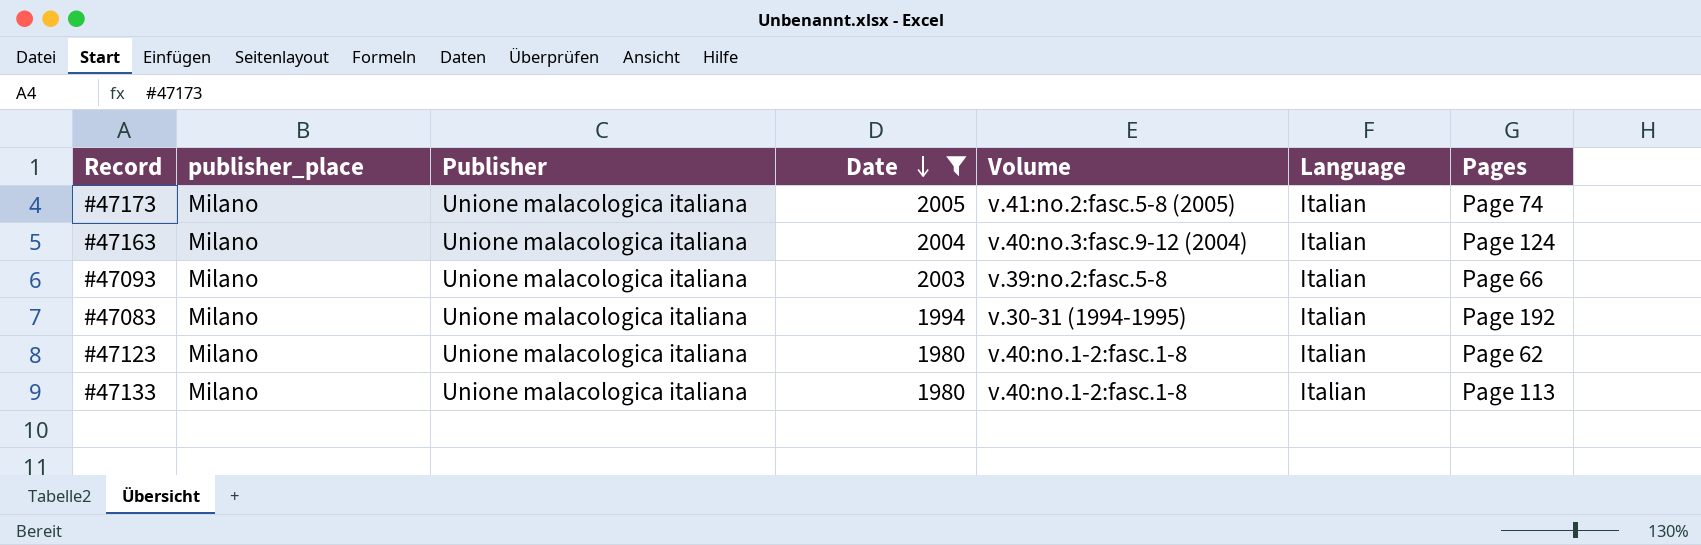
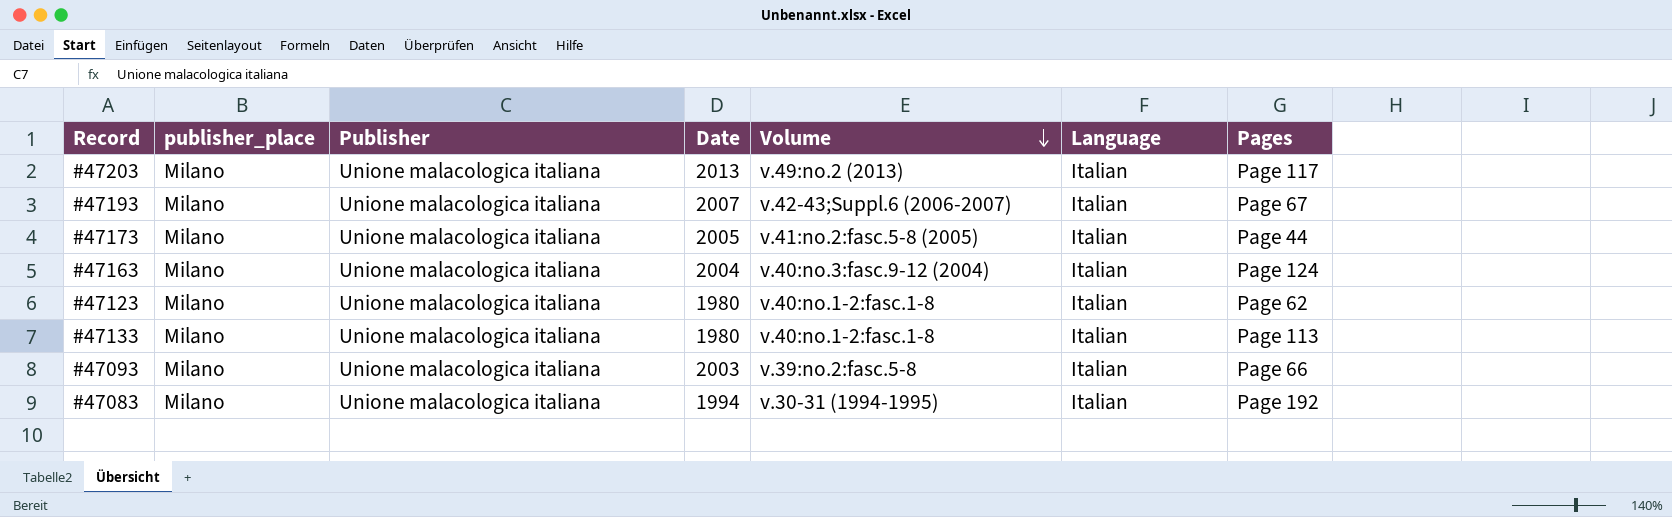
filter: Date <= 2005 -> none
row order: Date descending -> Volume descending
#47173 | Pages: Page 74 -> Page 44

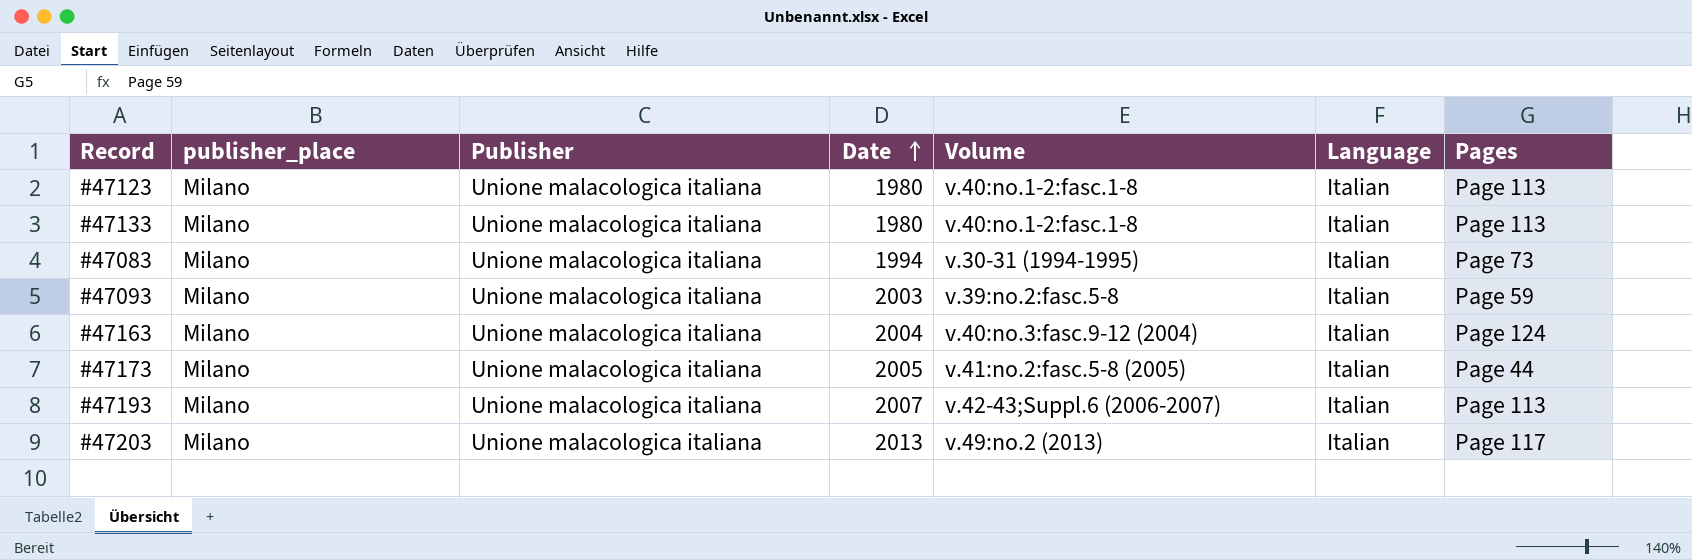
row order: Volume descending -> Date ascending
#47123 | Pages: Page 62 -> Page 113
#47083 | Pages: Page 192 -> Page 73
#47093 | Pages: Page 66 -> Page 59
#47193 | Pages: Page 67 -> Page 113

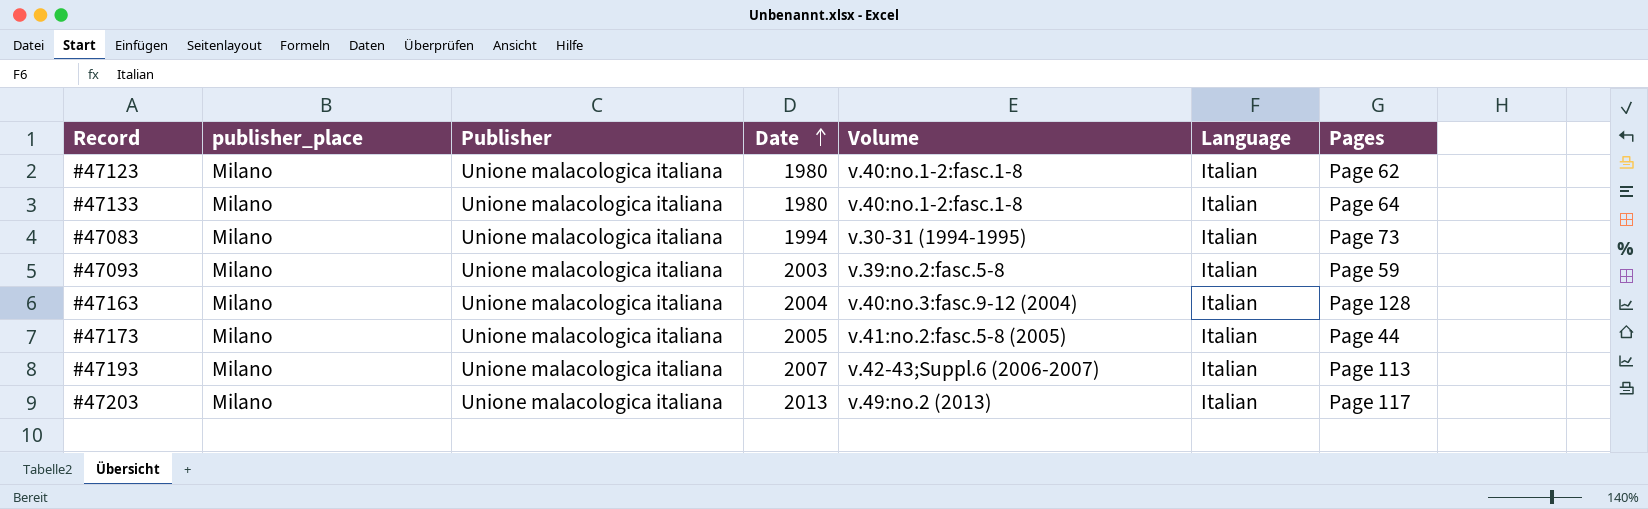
#47123 | Pages: Page 113 -> Page 62
#47133 | Pages: Page 113 -> Page 64
#47163 | Pages: Page 124 -> Page 128

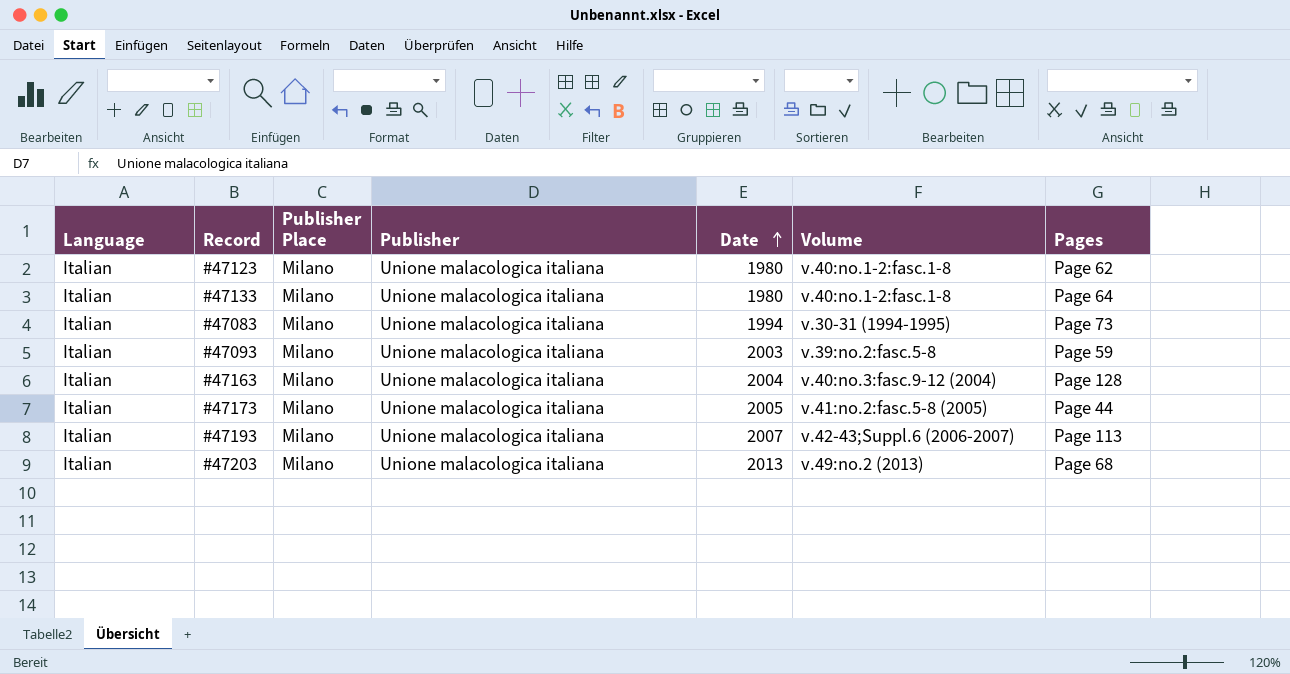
column Language | position: 6 -> 1
column name: publisher_place -> Publisher Place
#47203 | Pages: Page 117 -> Page 68

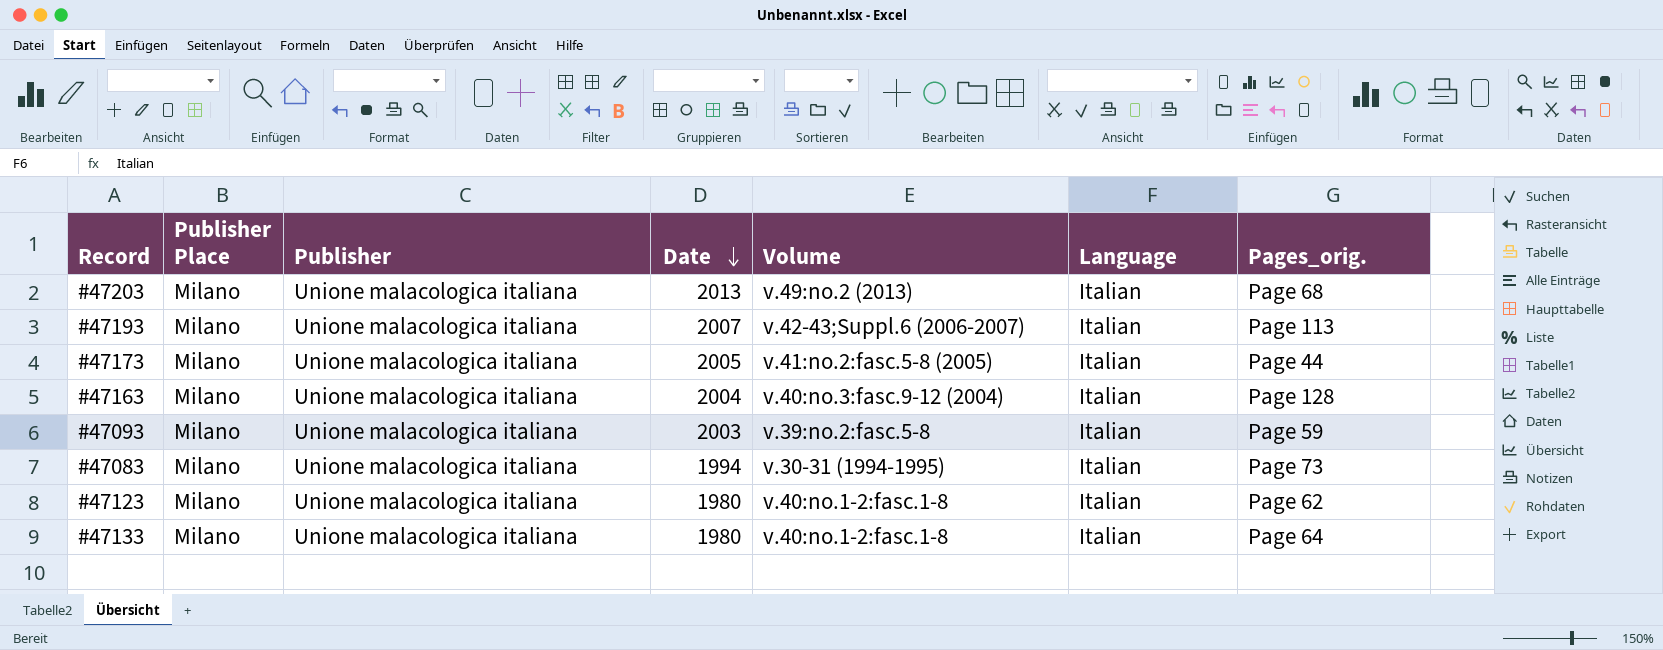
row order: Date ascending -> Date descending
column Language | position: 1 -> 6
column name: Pages -> Pages_orig.

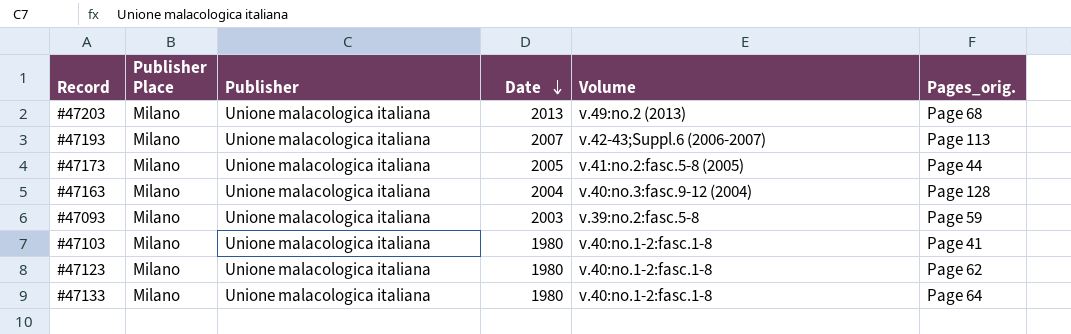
column Language | position: 6 -> none
row #47083: Milano | Unione malacologica italiana | 1994 | v.30-31 (1994-1995) | Italian | Page 73 -> none
row #47103: none -> Milano | Unione malacologica italiana | 1980 | v.40:no.1-2:fasc.1-8 | Page 41

